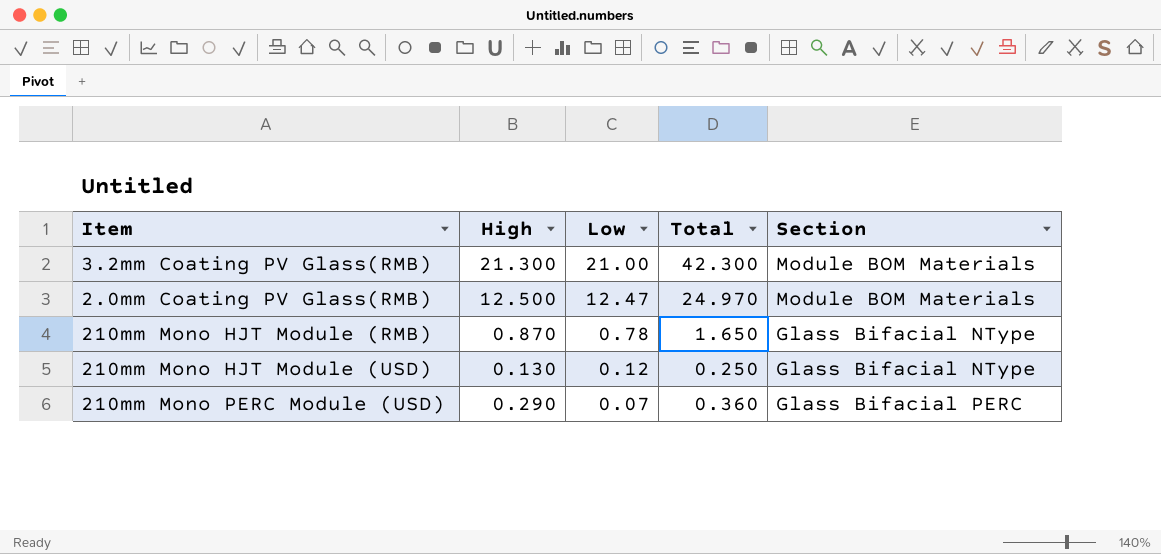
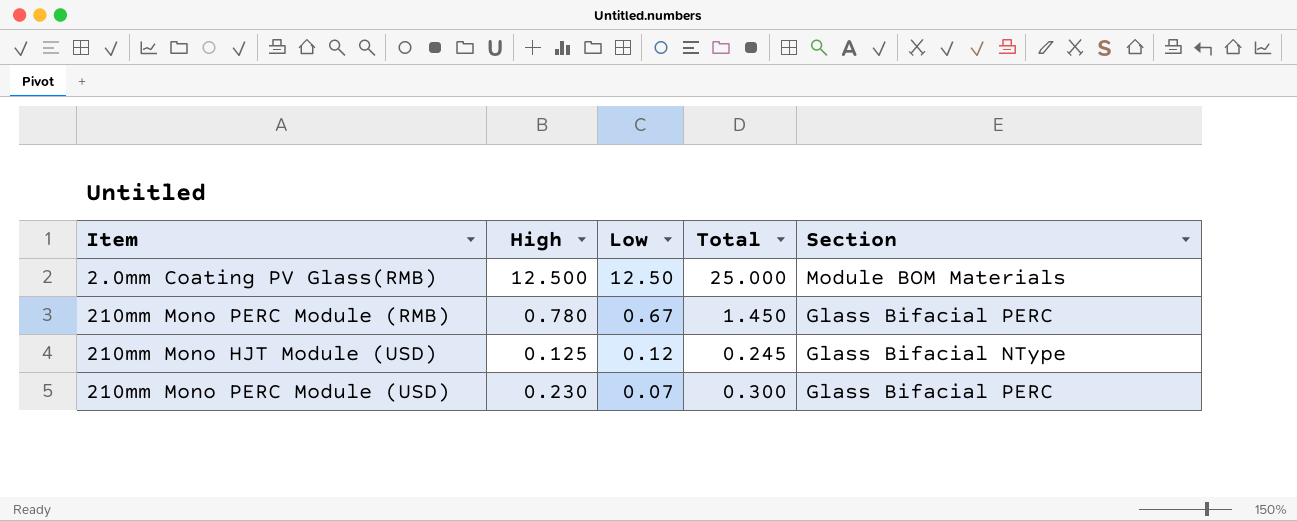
row 3.2mm Coating PV Glass(RMB): 21.300 | 21.00 | 42.300 | Module BOM Materials -> none
row 210mm Mono HJT Module (RMB): 0.870 | 0.78 | 1.650 | Glass Bifacial NType -> none
2.0mm Coating PV Glass(RMB) | Low: 12.47 -> 12.50
2.0mm Coating PV Glass(RMB) | Total: 24.970 -> 25.000
row 210mm Mono PERC Module (RMB): none -> 0.780 | 0.67 | 1.450 | Glass Bifacial PERC
210mm Mono HJT Module (USD) | High: 0.130 -> 0.125
210mm Mono HJT Module (USD) | Total: 0.250 -> 0.245
210mm Mono PERC Module (USD) | High: 0.290 -> 0.230
210mm Mono PERC Module (USD) | Total: 0.360 -> 0.300

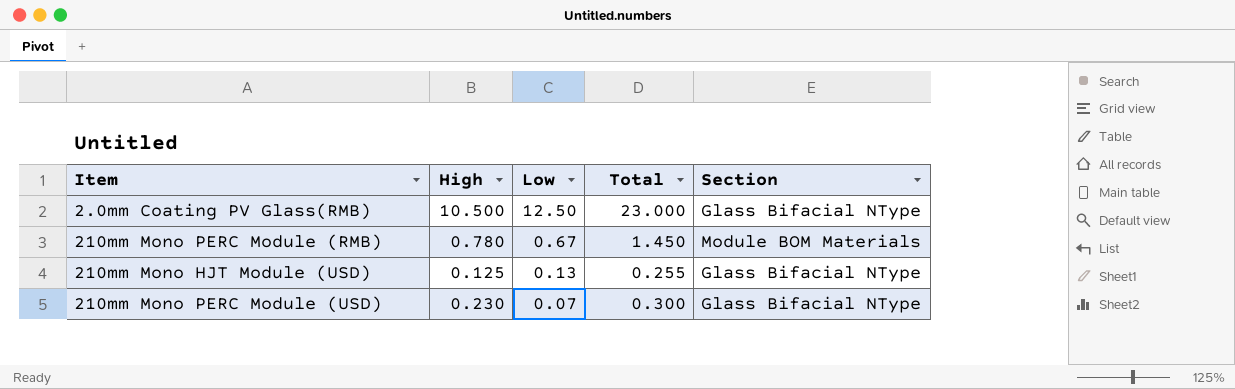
2.0mm Coating PV Glass(RMB) | High: 12.500 -> 10.500
2.0mm Coating PV Glass(RMB) | Total: 25.000 -> 23.000
2.0mm Coating PV Glass(RMB) | Section: Module BOM Materials -> Glass Bifacial NType
210mm Mono PERC Module (RMB) | Section: Glass Bifacial PERC -> Module BOM Materials
210mm Mono HJT Module (USD) | Low: 0.12 -> 0.13
210mm Mono HJT Module (USD) | Total: 0.245 -> 0.255
210mm Mono PERC Module (USD) | Section: Glass Bifacial PERC -> Glass Bifacial NType

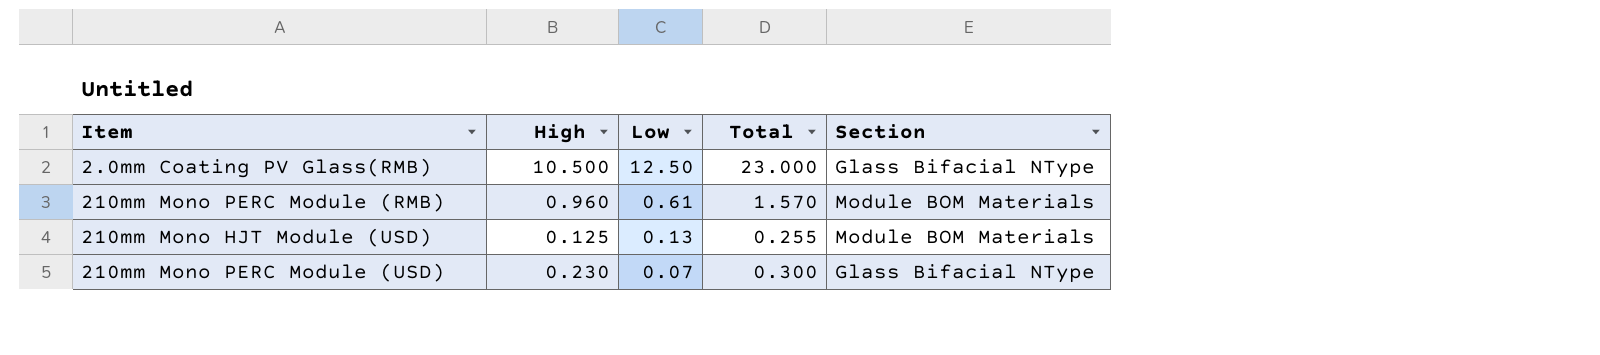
210mm Mono PERC Module (RMB) | High: 0.780 -> 0.960
210mm Mono PERC Module (RMB) | Low: 0.67 -> 0.61
210mm Mono PERC Module (RMB) | Total: 1.450 -> 1.570
210mm Mono HJT Module (USD) | Section: Glass Bifacial NType -> Module BOM Materials

